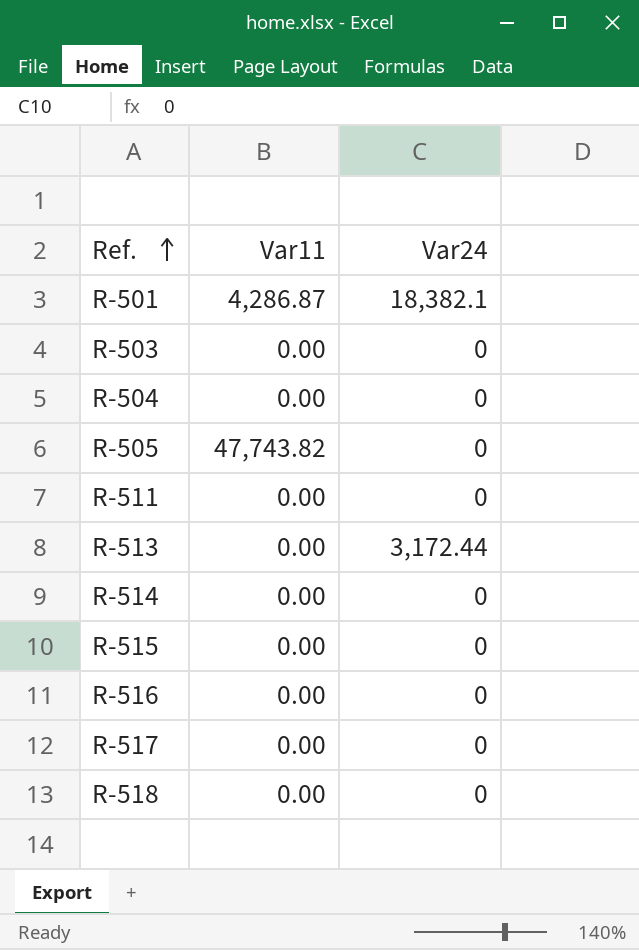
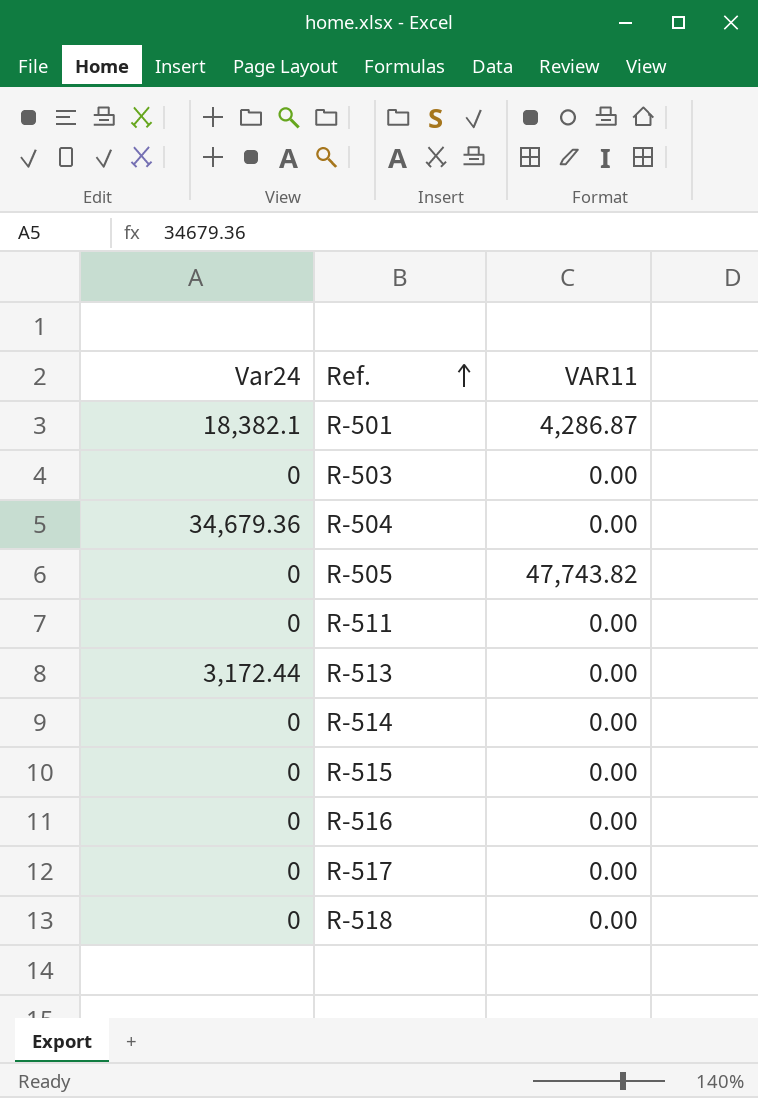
column Var24 | position: 3 -> 1
column name: Var11 -> VAR11
R-504 | Var24: 0 -> 34,679.36

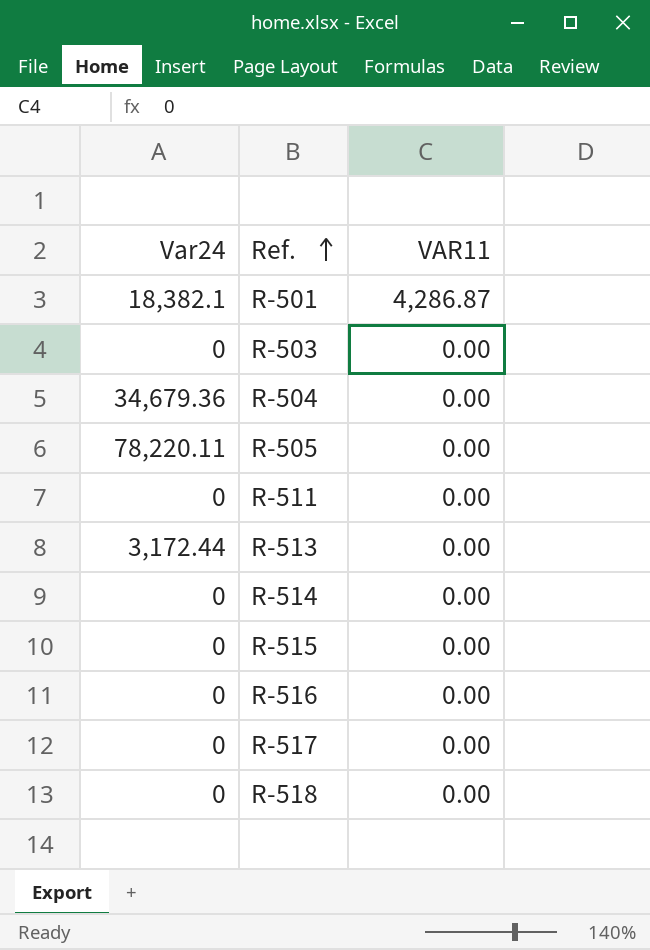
R-505 | Var24: 0 -> 78,220.11
R-505 | VAR11: 47,743.82 -> 0.00

